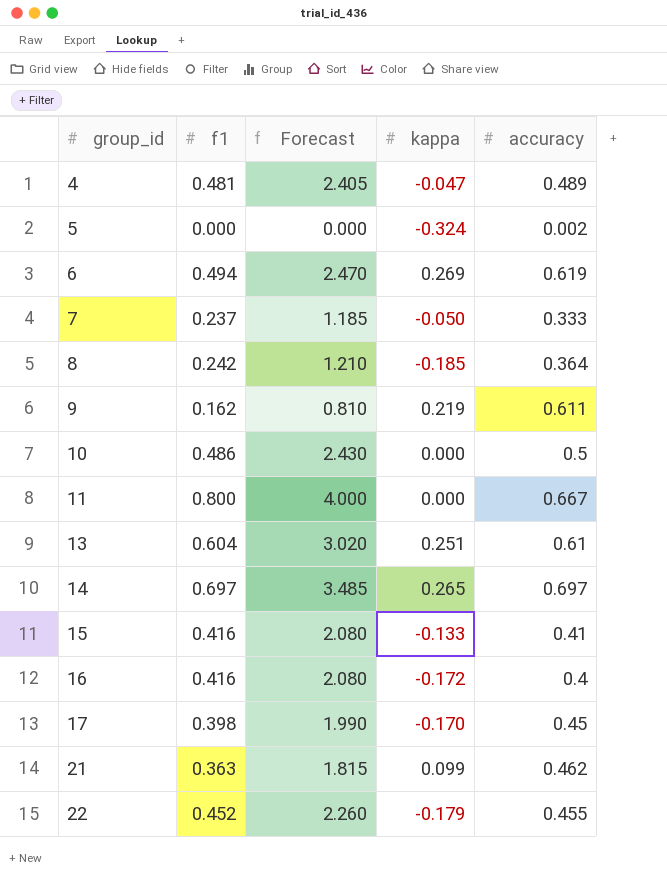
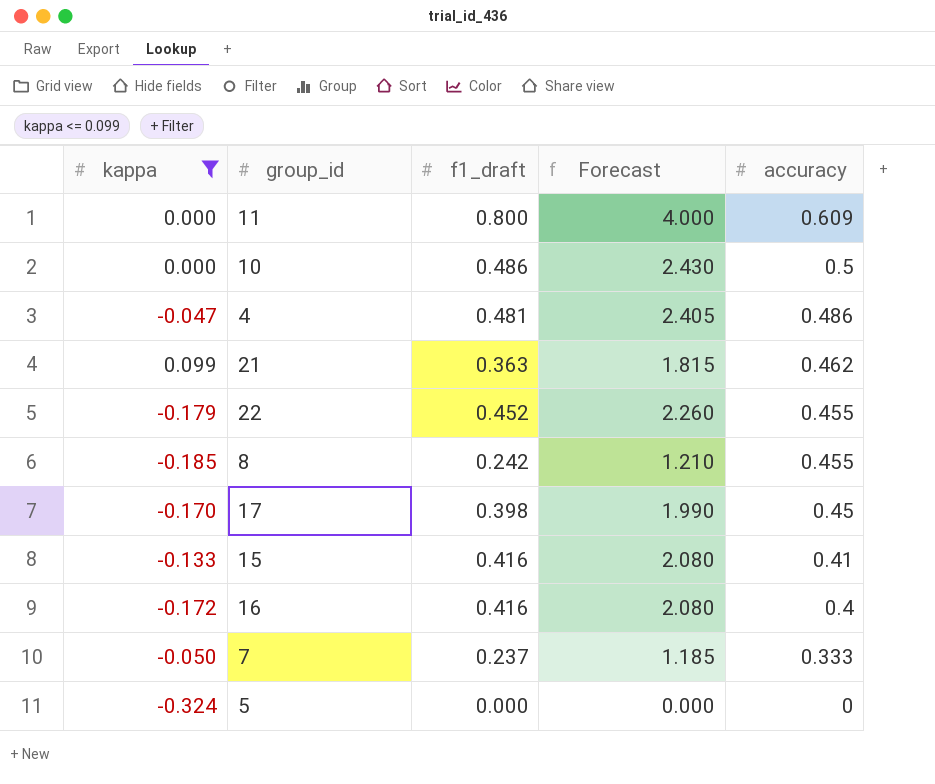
filter: none -> kappa <= 0.099
row order: group_id ascending -> accuracy descending
column kappa | position: 4 -> 1
column name: f1 -> f1_draft
11 | accuracy: 0.667 -> 0.609
4 | accuracy: 0.489 -> 0.486
8 | accuracy: 0.364 -> 0.455
5 | accuracy: 0.002 -> 0

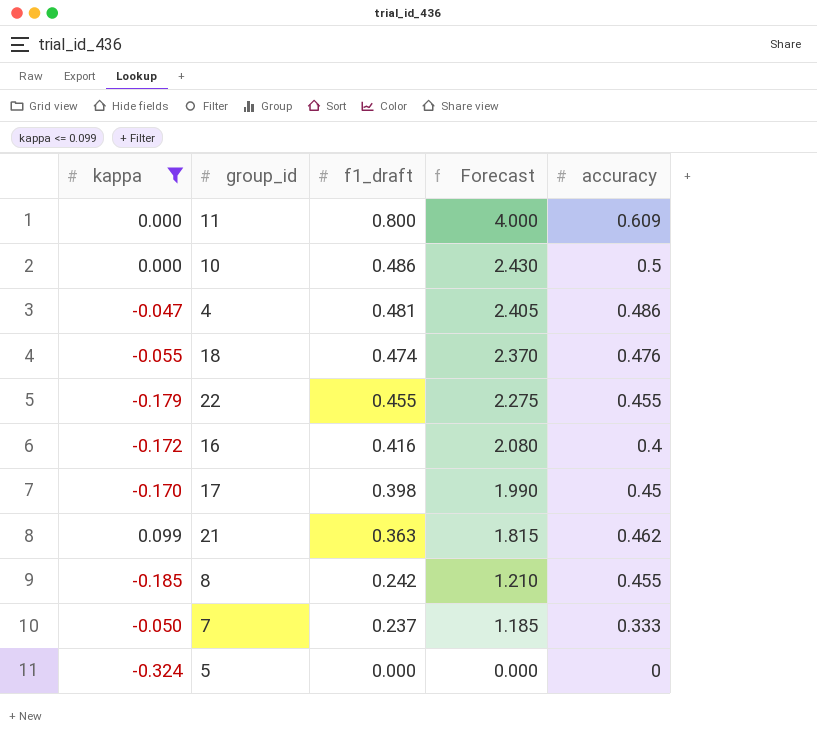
row order: accuracy descending -> f1_draft descending
row 15: -0.133 | 0.416 | 2.080 | 0.41 -> none
row 18: none -> -0.055 | 0.474 | 2.370 | 0.476
22 | f1_draft: 0.452 -> 0.455
22 | Forecast: 2.260 -> 2.275

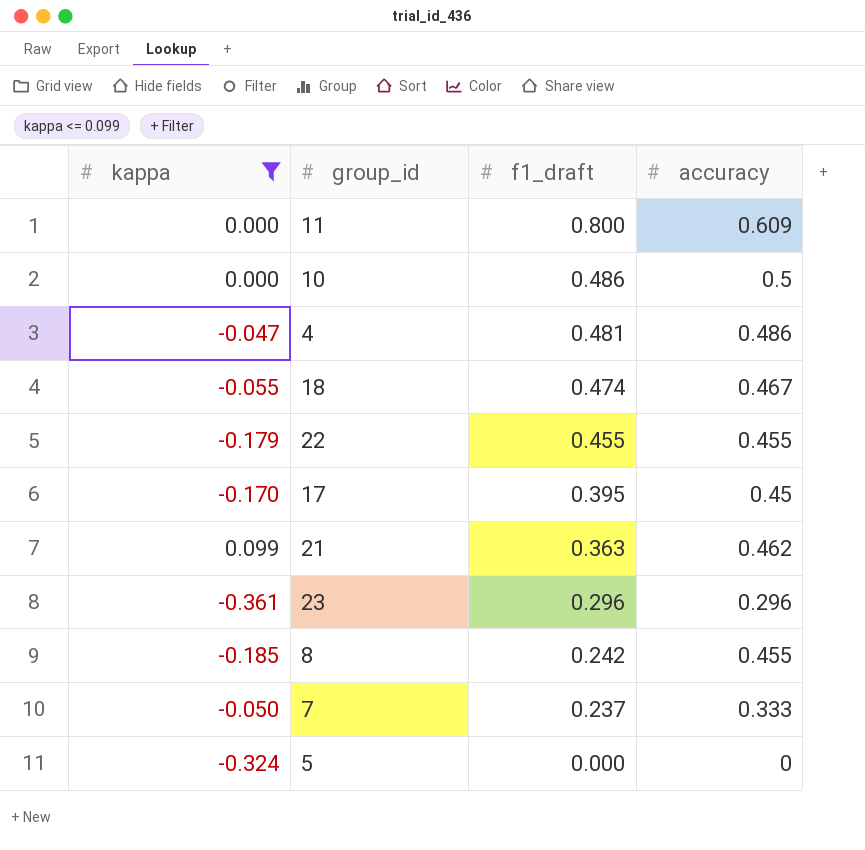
column Forecast | formula: [f1_draft] * 5 -> none
row 16: -0.172 | 0.416 | 2.080 | 0.4 -> none
18 | accuracy: 0.476 -> 0.467
17 | f1_draft: 0.398 -> 0.395
row 23: none -> -0.361 | 0.296 | 0.296

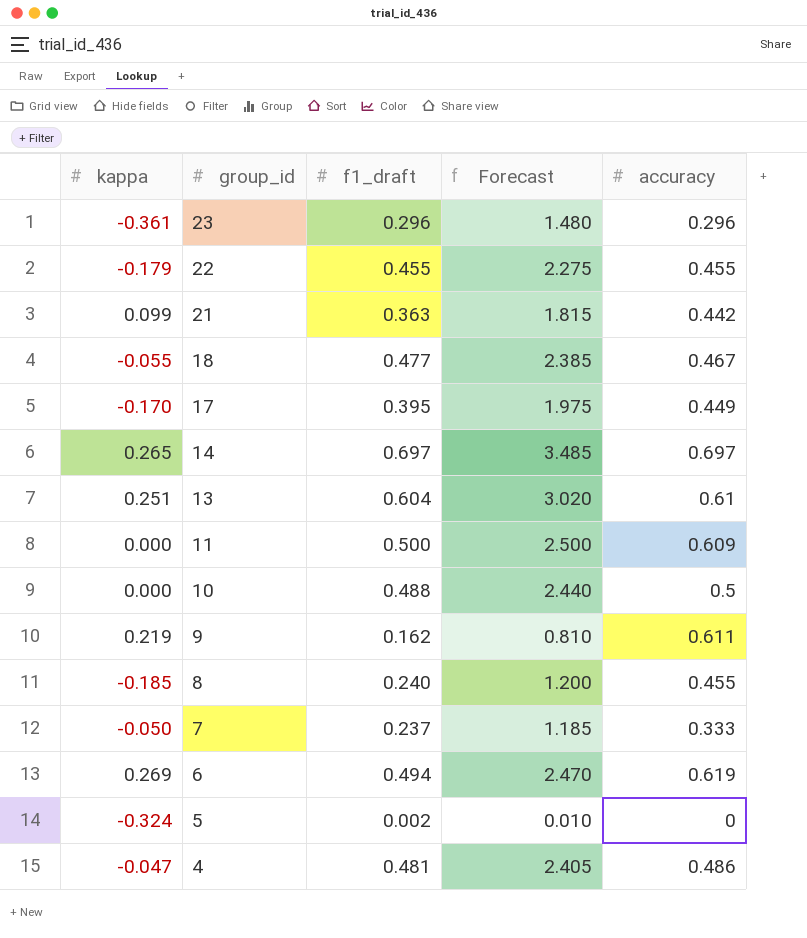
filter: kappa <= 0.099 -> none
row order: f1_draft descending -> group_id descending
column Forecast | formula: none -> [f1_draft] * 5
21 | accuracy: 0.462 -> 0.442
18 | f1_draft: 0.474 -> 0.477
17 | accuracy: 0.45 -> 0.449
11 | f1_draft: 0.800 -> 0.500
10 | f1_draft: 0.486 -> 0.488
8 | f1_draft: 0.242 -> 0.240
5 | f1_draft: 0.000 -> 0.002

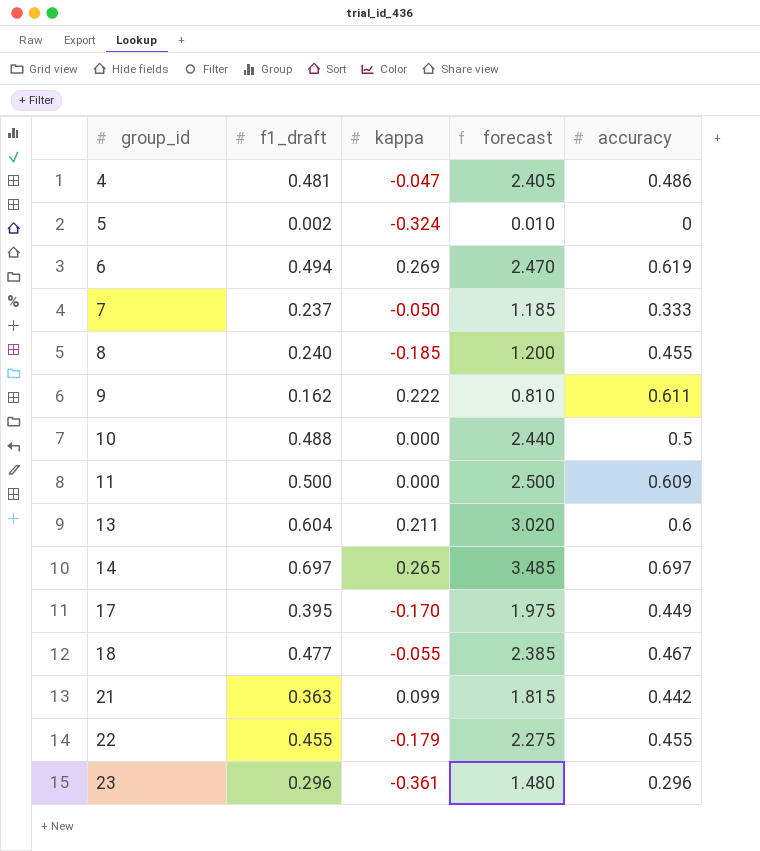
row order: group_id descending -> group_id ascending
column kappa | position: 1 -> 3
column name: Forecast -> forecast
9 | kappa: 0.219 -> 0.222
13 | kappa: 0.251 -> 0.211
13 | accuracy: 0.61 -> 0.6

